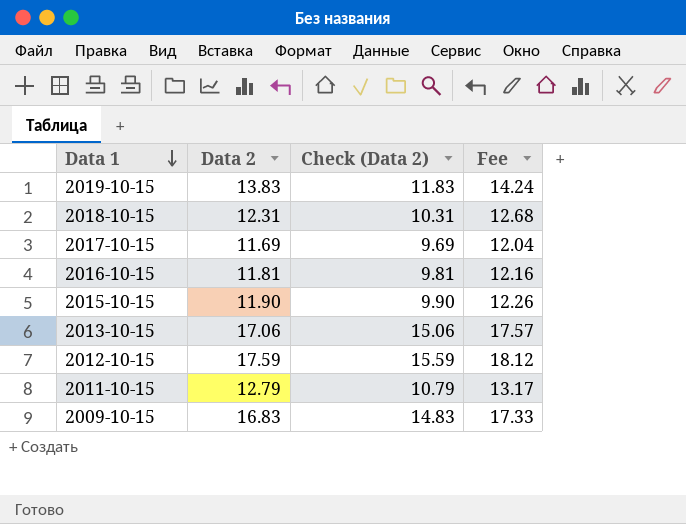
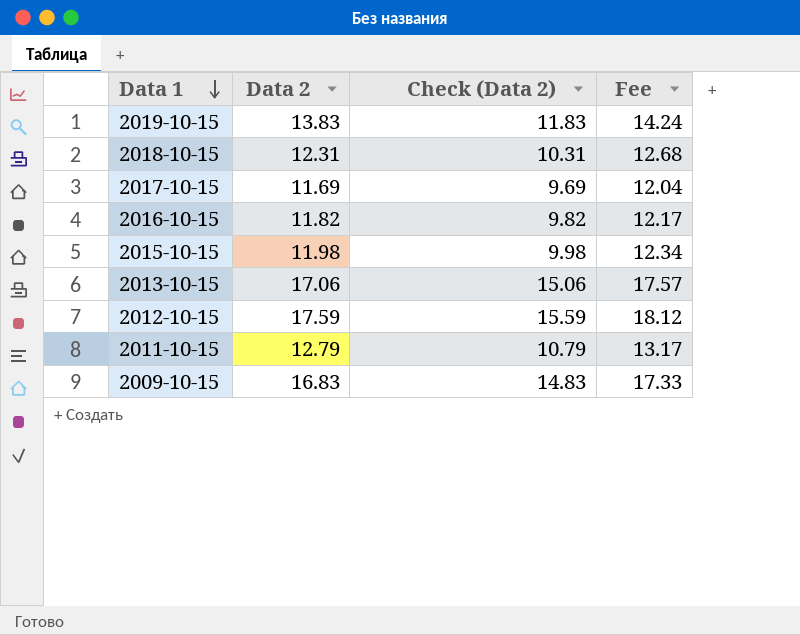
2016-10-15 | Data 2: 11.81 -> 11.82
2016-10-15 | Check (Data 2): 9.81 -> 9.82
2016-10-15 | Fee: 12.16 -> 12.17
2015-10-15 | Data 2: 11.90 -> 11.98
2015-10-15 | Check (Data 2): 9.90 -> 9.98
2015-10-15 | Fee: 12.26 -> 12.34

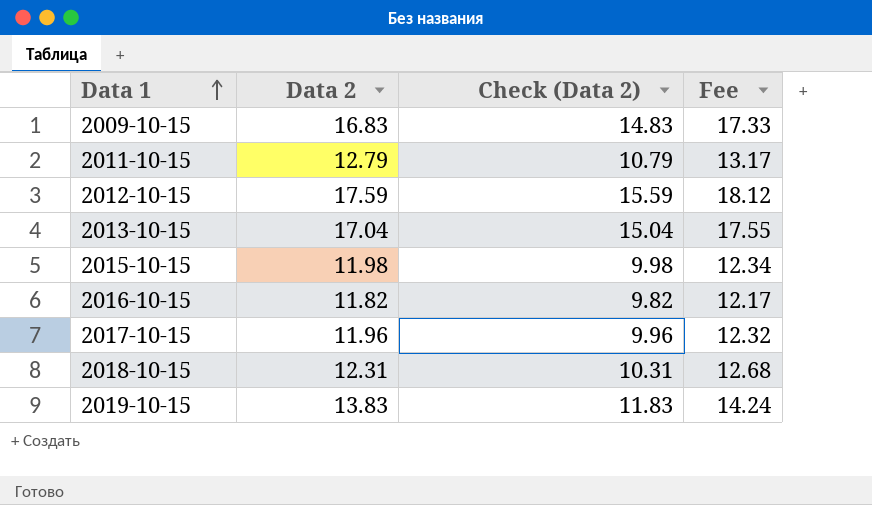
row order: Data 1 descending -> Data 1 ascending
2013-10-15 | Data 2: 17.06 -> 17.04
2013-10-15 | Check (Data 2): 15.06 -> 15.04
2013-10-15 | Fee: 17.57 -> 17.55
2017-10-15 | Data 2: 11.69 -> 11.96
2017-10-15 | Check (Data 2): 9.69 -> 9.96
2017-10-15 | Fee: 12.04 -> 12.32

